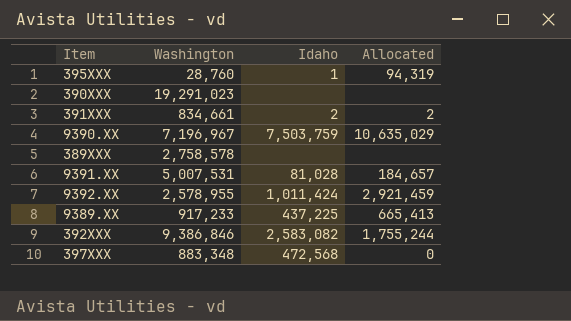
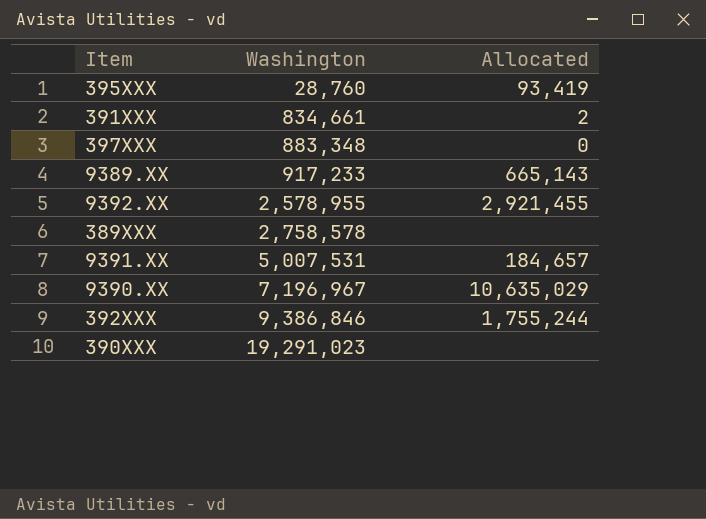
row order: none -> Washington ascending
column Idaho | position: 3 -> none
395XXX | Allocated: 94,319 -> 93,419
9389.XX | Allocated: 665,413 -> 665,143
9392.XX | Allocated: 2,921,459 -> 2,921,455

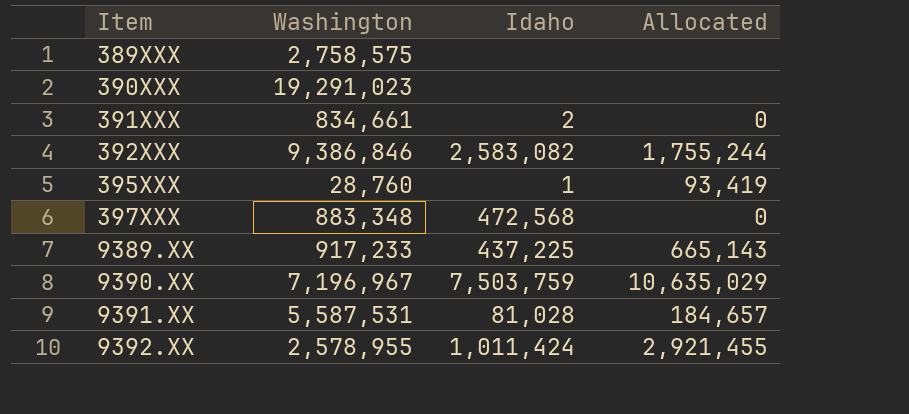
row order: Washington ascending -> Item ascending
column Idaho | position: none -> 3
389XXX | Washington: 2,758,578 -> 2,758,575
391XXX | Allocated: 2 -> 0
9391.XX | Washington: 5,007,531 -> 5,587,531

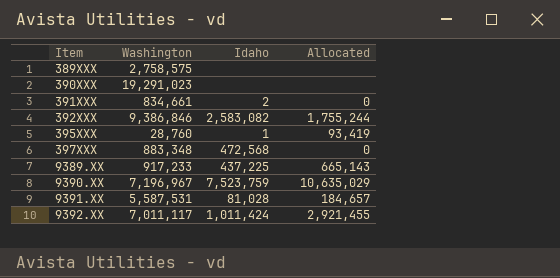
9390.XX | Idaho: 7,503,759 -> 7,523,759
9392.XX | Washington: 2,578,955 -> 7,011,117

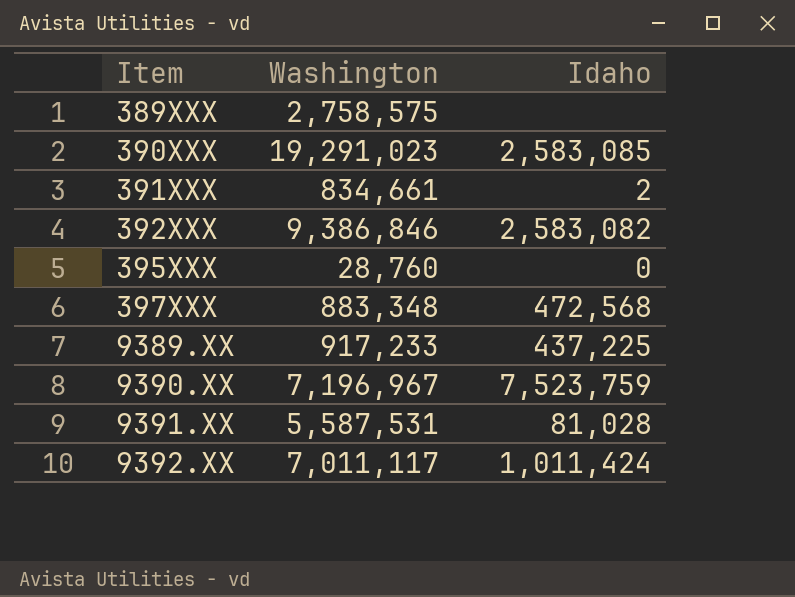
column Allocated | position: 4 -> none
390XXX | Idaho: none -> 2,583,085
395XXX | Idaho: 1 -> 0

